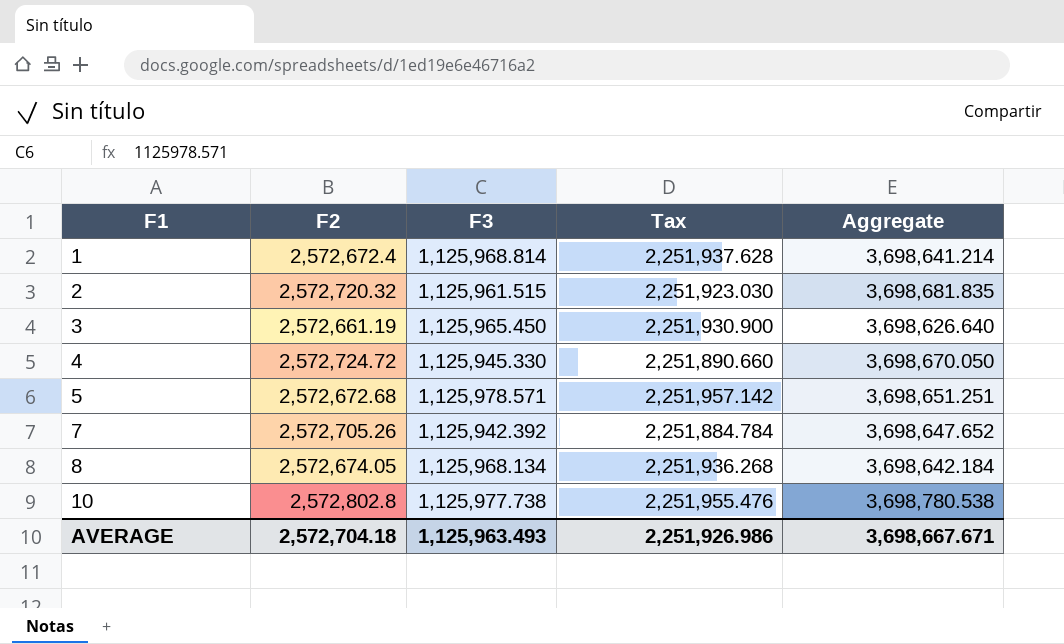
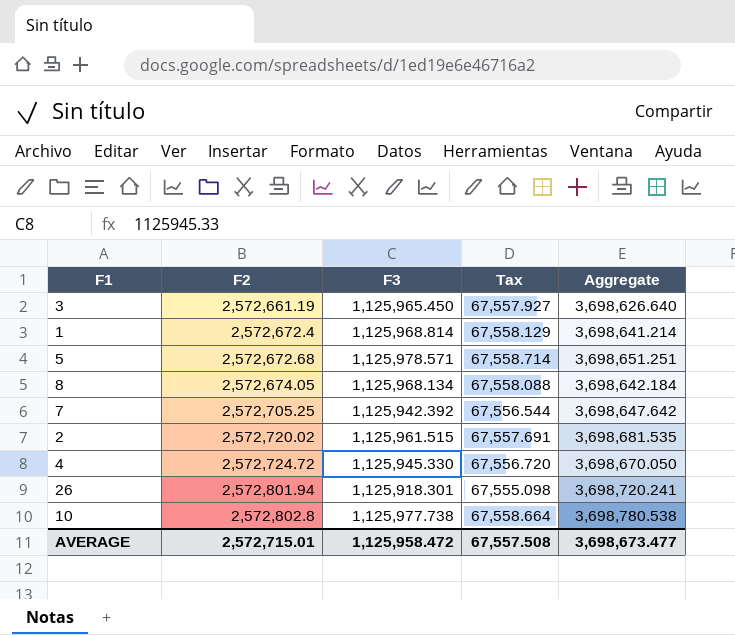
row order: F1 ascending -> F2 ascending
column Tax | formula: [F3] * 2 -> [F3] * 0.06
7 | F2: 2,572,705.26 -> 2,572,705.25
7 | Aggregate: 3,698,647.652 -> 3,698,647.642
2 | F2: 2,572,720.32 -> 2,572,720.02
2 | Aggregate: 3,698,681.835 -> 3,698,681.535
row 26: none -> 2,572,801.94 | 1,125,918.301 | 67,555.098 | 3,698,720.241
AVERAGE | F2: 2,572,704.18 -> 2,572,715.01
AVERAGE | F3: 1,125,963.493 -> 1,125,958.472
AVERAGE | Tax: 2,251,926.986 -> 67,557.508
AVERAGE | Aggregate: 3,698,667.671 -> 3,698,673.477

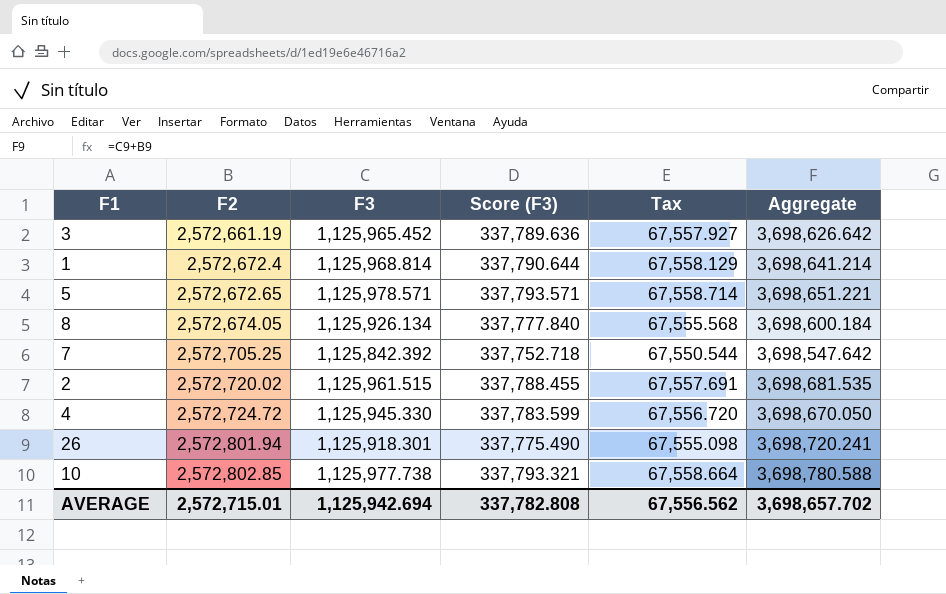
column Score (F3) | formula: none -> [F3] * 0.3
3 | F3: 1,125,965.450 -> 1,125,965.452
3 | Aggregate: 3,698,626.640 -> 3,698,626.642
5 | F2: 2,572,672.68 -> 2,572,672.65
5 | Aggregate: 3,698,651.251 -> 3,698,651.221
8 | F3: 1,125,968.134 -> 1,125,926.134
8 | Tax: 67,558.088 -> 67,555.568
8 | Aggregate: 3,698,642.184 -> 3,698,600.184
7 | F3: 1,125,942.392 -> 1,125,842.392
7 | Tax: 67,556.544 -> 67,550.544
7 | Aggregate: 3,698,647.642 -> 3,698,547.642
10 | F2: 2,572,802.8 -> 2,572,802.85
10 | Aggregate: 3,698,780.538 -> 3,698,780.588
AVERAGE | F3: 1,125,958.472 -> 1,125,942.694
AVERAGE | Tax: 67,557.508 -> 67,556.562
AVERAGE | Aggregate: 3,698,673.477 -> 3,698,657.702

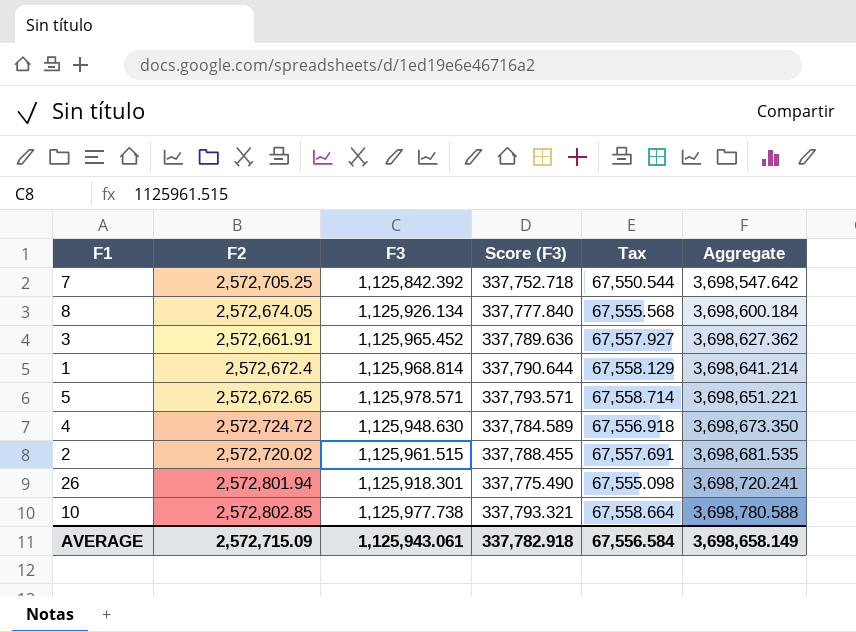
row order: F2 ascending -> Aggregate ascending
3 | F2: 2,572,661.19 -> 2,572,661.91
3 | Aggregate: 3,698,626.642 -> 3,698,627.362
4 | F3: 1,125,945.330 -> 1,125,948.630
4 | Score (F3): 337,783.599 -> 337,784.589
4 | Tax: 67,556.720 -> 67,556.918
4 | Aggregate: 3,698,670.050 -> 3,698,673.350
AVERAGE | F2: 2,572,715.01 -> 2,572,715.09
AVERAGE | F3: 1,125,942.694 -> 1,125,943.061
AVERAGE | Score (F3): 337,782.808 -> 337,782.918
AVERAGE | Tax: 67,556.562 -> 67,556.584
AVERAGE | Aggregate: 3,698,657.702 -> 3,698,658.149

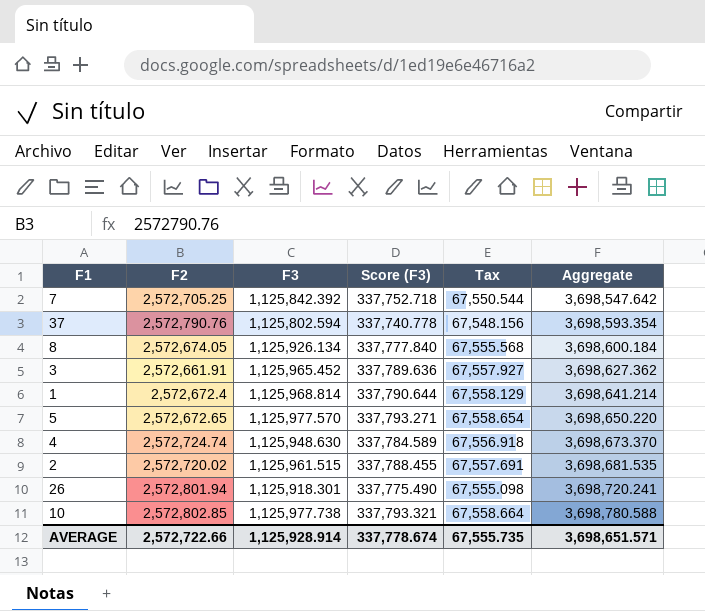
row 37: none -> 2,572,790.76 | 1,125,802.594 | 337,740.778 | 67,548.156 | 3,698,593.354
5 | F3: 1,125,978.571 -> 1,125,977.570
5 | Score (F3): 337,793.571 -> 337,793.271
5 | Tax: 67,558.714 -> 67,558.654
5 | Aggregate: 3,698,651.221 -> 3,698,650.220
4 | F2: 2,572,724.72 -> 2,572,724.74
4 | Aggregate: 3,698,673.350 -> 3,698,673.370
AVERAGE | F2: 2,572,715.09 -> 2,572,722.66
AVERAGE | F3: 1,125,943.061 -> 1,125,928.914
AVERAGE | Score (F3): 337,782.918 -> 337,778.674
AVERAGE | Tax: 67,556.584 -> 67,555.735
AVERAGE | Aggregate: 3,698,658.149 -> 3,698,651.571

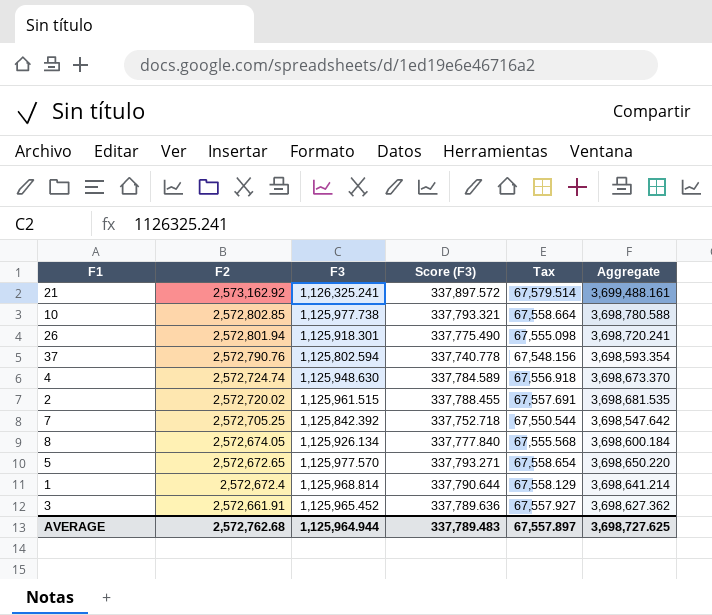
row order: Aggregate ascending -> F2 descending
row 21: none -> 2,573,162.92 | 1,126,325.241 | 337,897.572 | 67,579.514 | 3,699,488.161
AVERAGE | F2: 2,572,722.66 -> 2,572,762.68
AVERAGE | F3: 1,125,928.914 -> 1,125,964.944
AVERAGE | Score (F3): 337,778.674 -> 337,789.483
AVERAGE | Tax: 67,555.735 -> 67,557.897
AVERAGE | Aggregate: 3,698,651.571 -> 3,698,727.625

